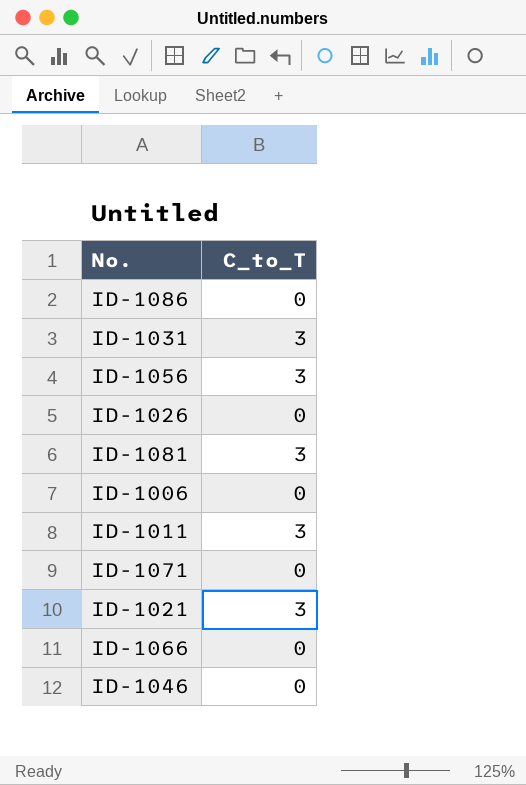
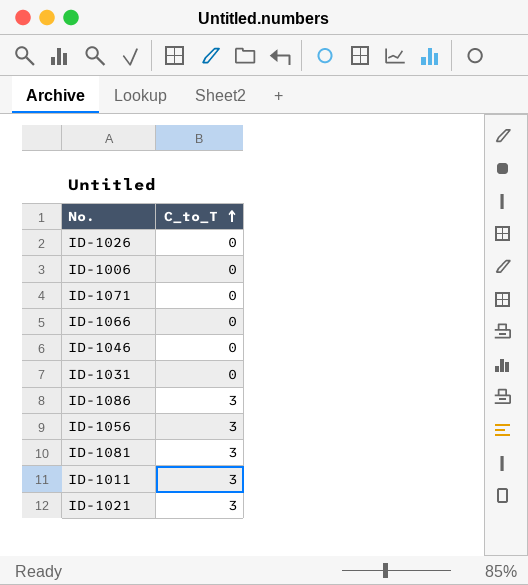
row order: none -> C_to_T ascending
ID-1031 | C_to_T: 3 -> 0
ID-1086 | C_to_T: 0 -> 3

